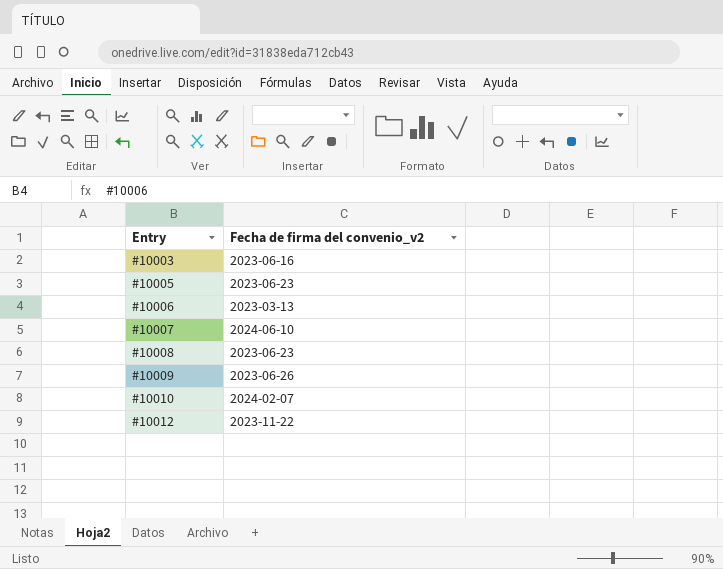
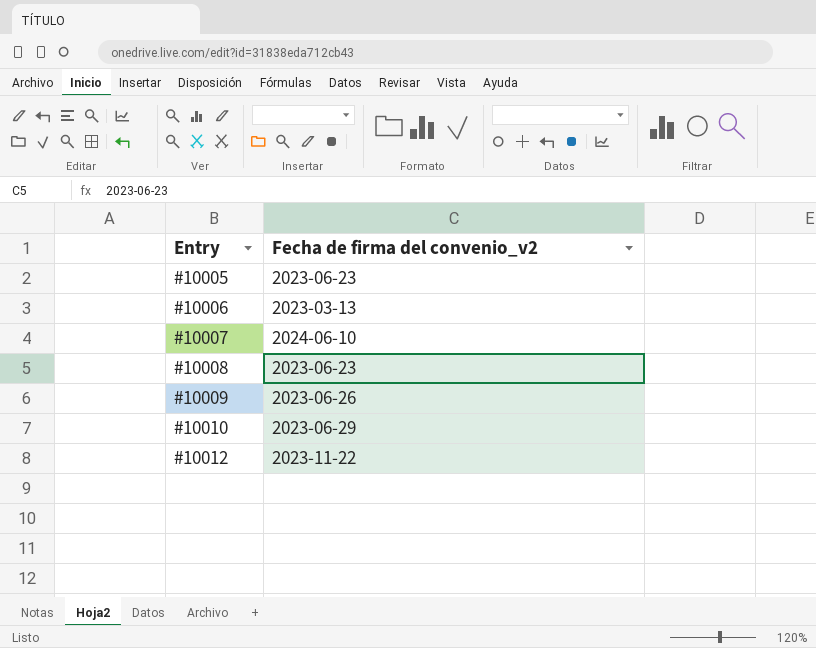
row #10003: 2023-06-16 -> none
#10010 | Fecha de firma del convenio_v2: 2024-02-07 -> 2023-06-29

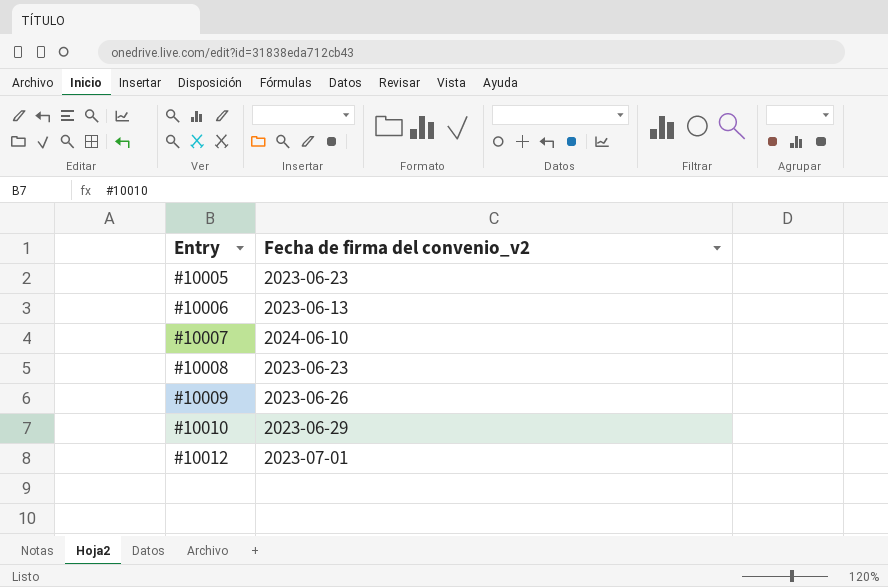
#10006 | Fecha de firma del convenio_v2: 2023-03-13 -> 2023-06-13
#10012 | Fecha de firma del convenio_v2: 2023-11-22 -> 2023-07-01

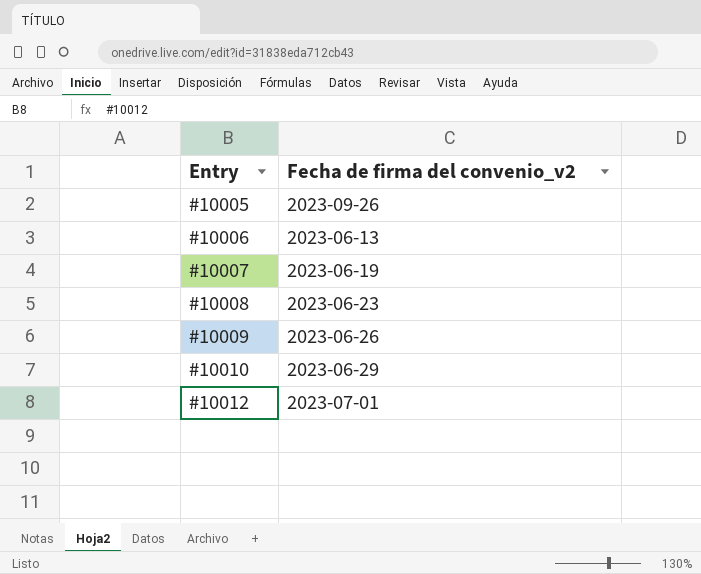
#10005 | Fecha de firma del convenio_v2: 2023-06-23 -> 2023-09-26
#10007 | Fecha de firma del convenio_v2: 2024-06-10 -> 2023-06-19

